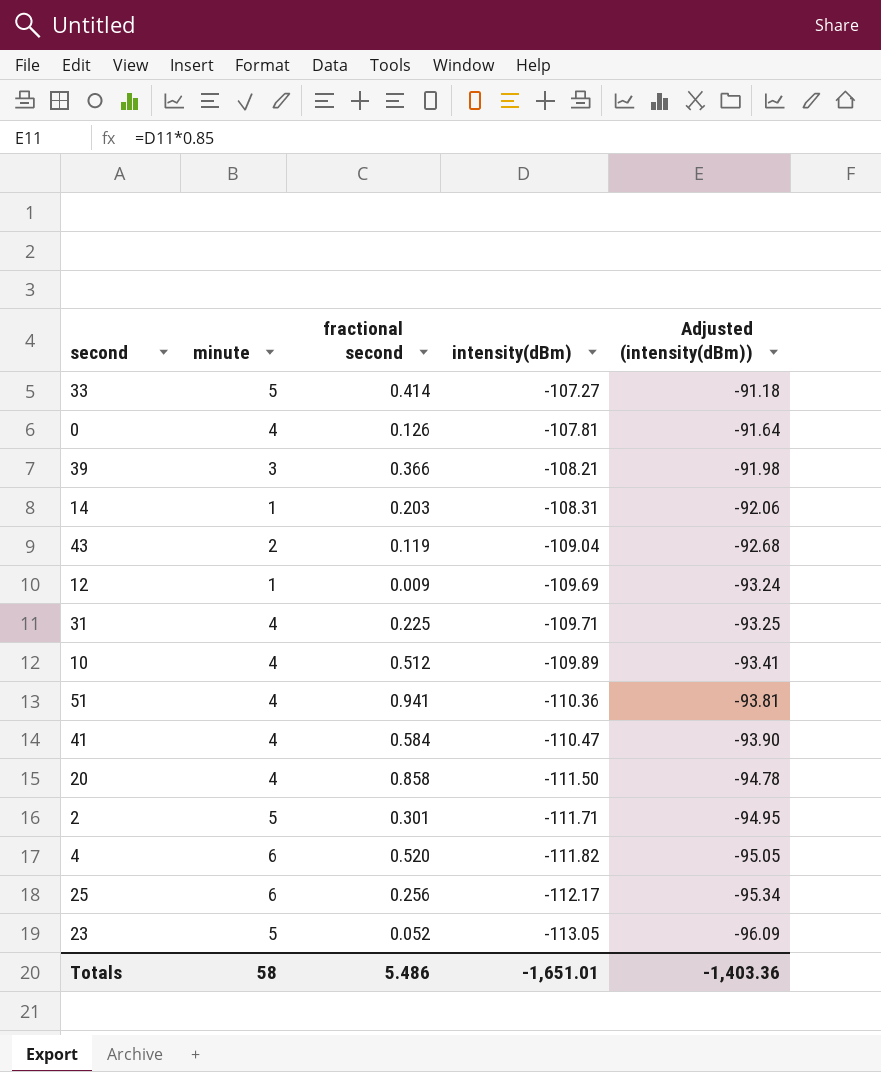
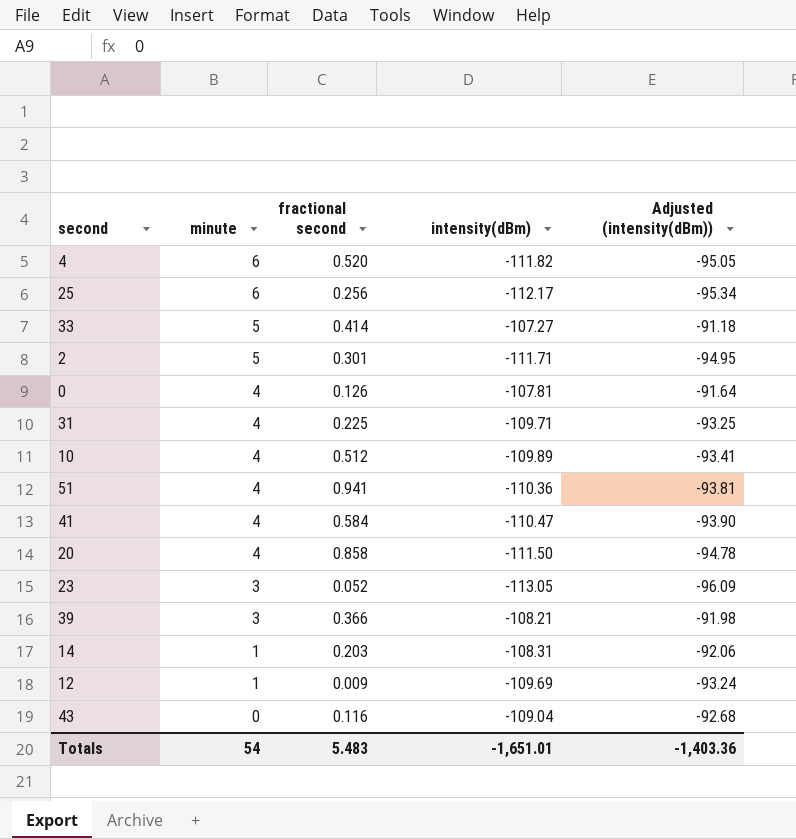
row order: intensity(dBm) descending -> minute descending
23 | minute: 5 -> 3
43 | minute: 2 -> 0
43 | fractional second: 0.119 -> 0.116
Totals | minute: 58 -> 54
Totals | fractional second: 5.486 -> 5.483

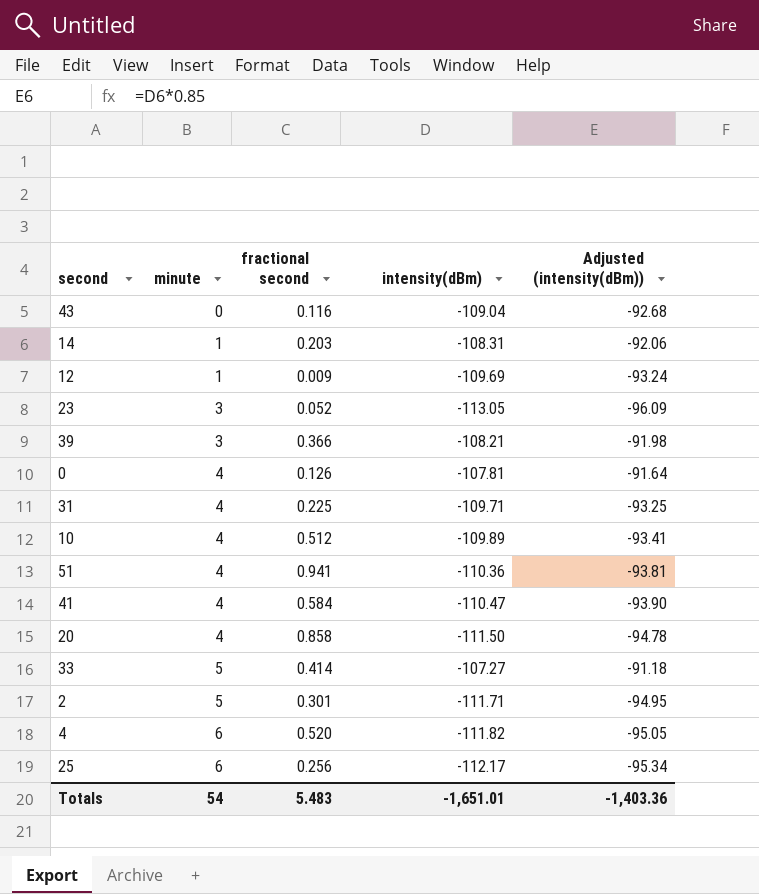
row order: minute descending -> minute ascending

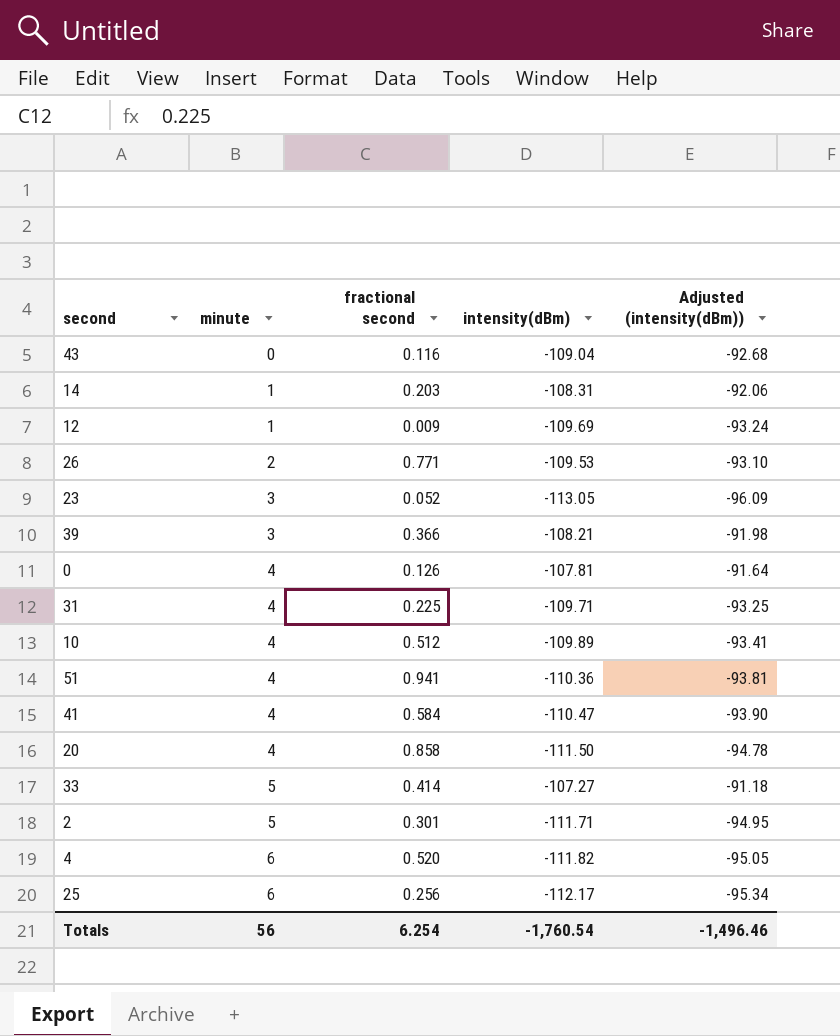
row 26: none -> 2 | 0.771 | -109.53 | -93.10
Totals | minute: 54 -> 56
Totals | fractional second: 5.483 -> 6.254
Totals | intensity(dBm): -1,651.01 -> -1,760.54
Totals | Adjusted (intensity(dBm)): -1,403.36 -> -1,496.46

